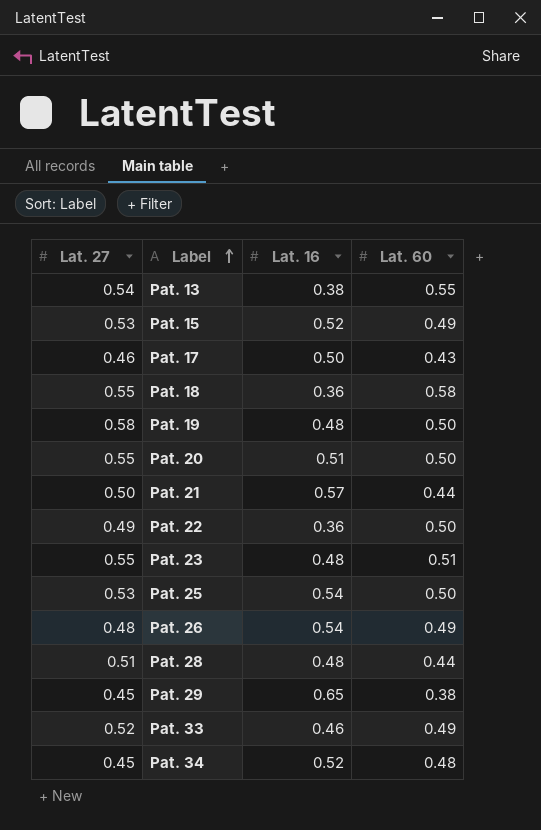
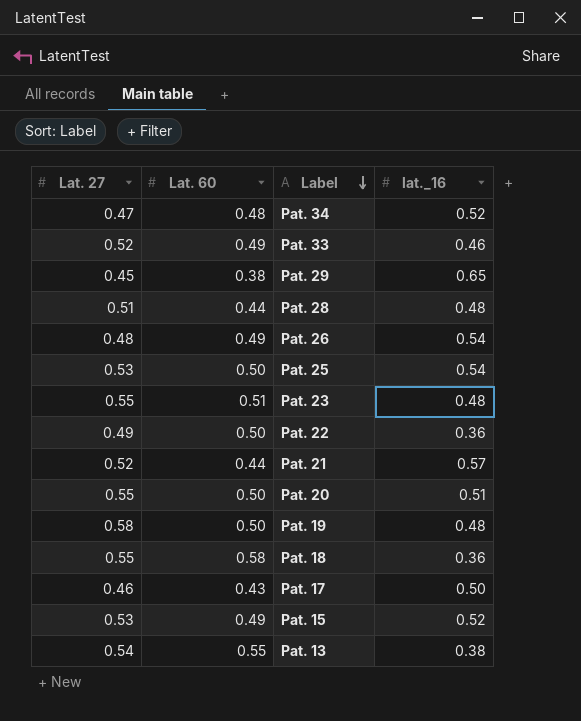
row order: Label ascending -> Label descending
column Lat. 60 | position: 4 -> 2
column name: Lat. 16 -> lat._16
Pat. 34 | Lat. 27: 0.45 -> 0.47
Pat. 21 | Lat. 27: 0.50 -> 0.52

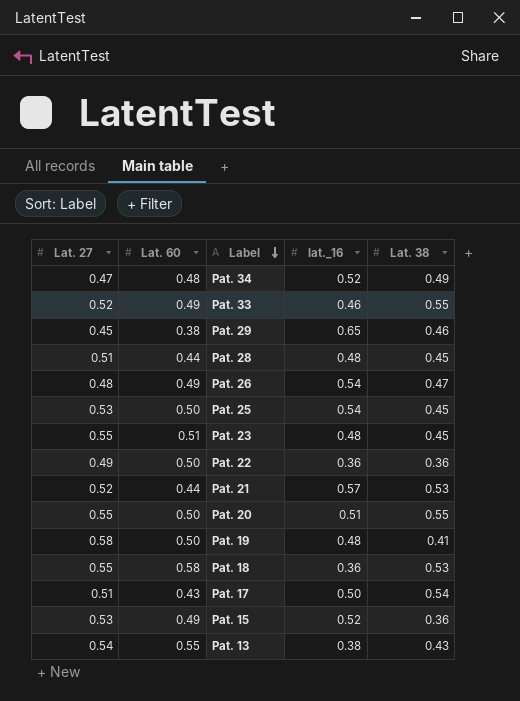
column Lat. 38 | position: none -> 5
Pat. 17 | Lat. 27: 0.46 -> 0.51

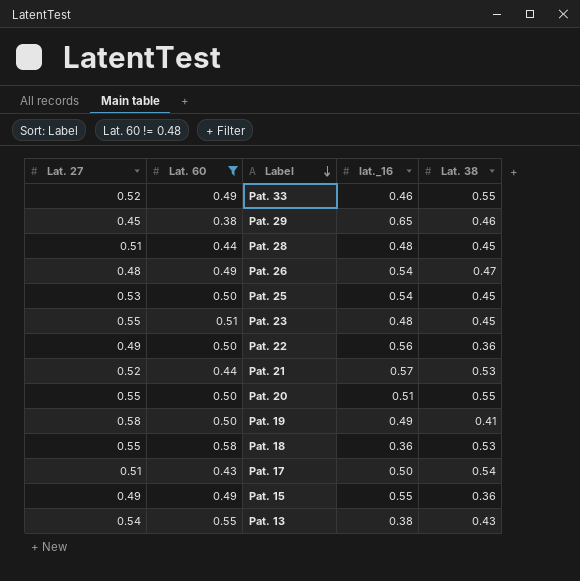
filter: none -> Lat. 60 != 0.48
Pat. 22 | lat._16: 0.36 -> 0.56
Pat. 19 | lat._16: 0.48 -> 0.49
Pat. 15 | Lat. 27: 0.53 -> 0.49
Pat. 15 | lat._16: 0.52 -> 0.55

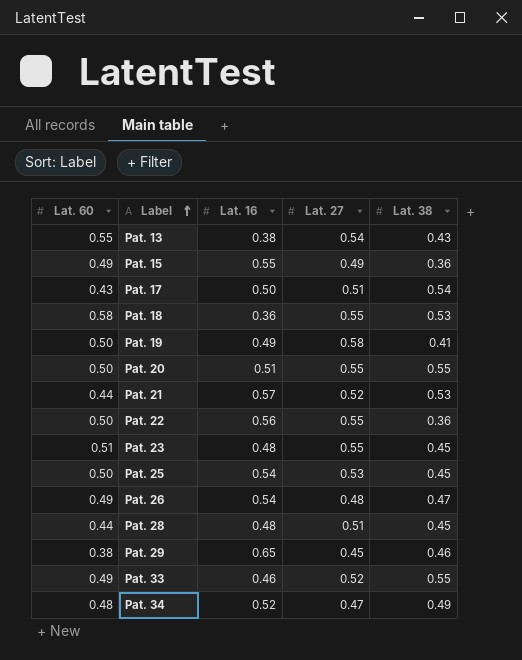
filter: Lat. 60 != 0.48 -> none
row order: Label descending -> Label ascending
column name: lat._16 -> Lat. 16
column Lat. 27 | position: 1 -> 4
Pat. 22 | Lat. 27: 0.49 -> 0.55

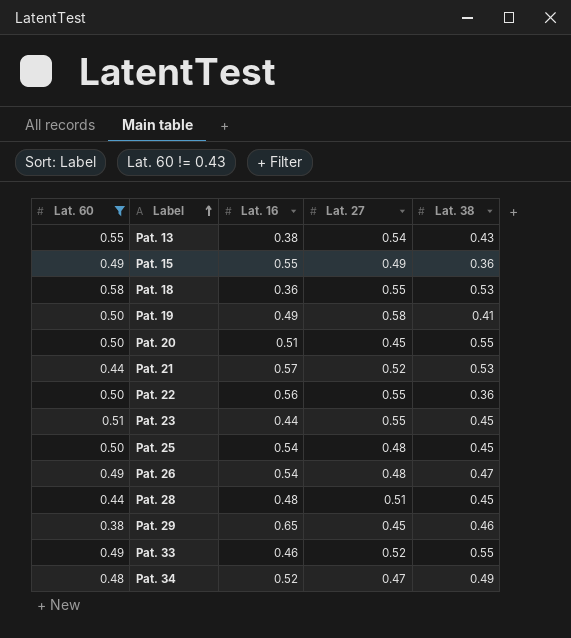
filter: none -> Lat. 60 != 0.43
Pat. 20 | Lat. 27: 0.55 -> 0.45
Pat. 23 | Lat. 16: 0.48 -> 0.44
Pat. 25 | Lat. 27: 0.53 -> 0.48

